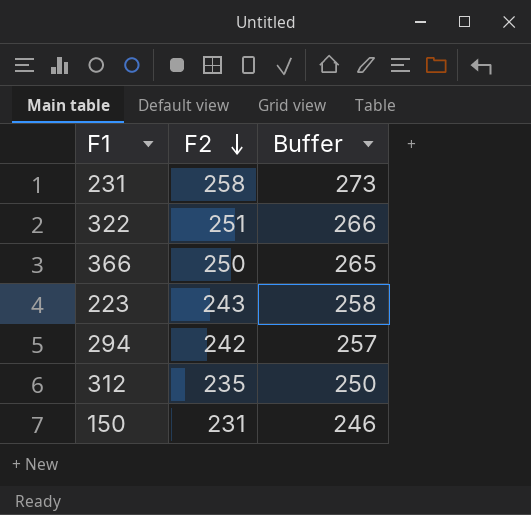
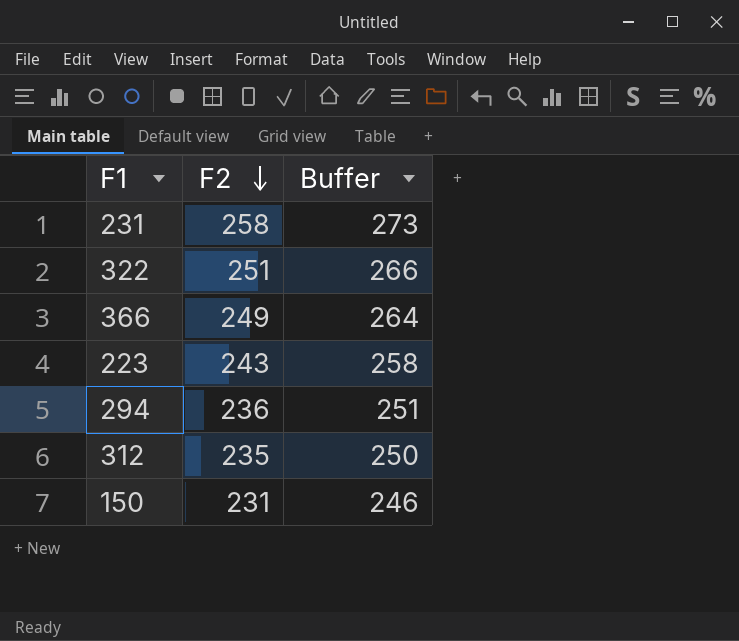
366 | F2: 250 -> 249
366 | Buffer: 265 -> 264
294 | F2: 242 -> 236
294 | Buffer: 257 -> 251

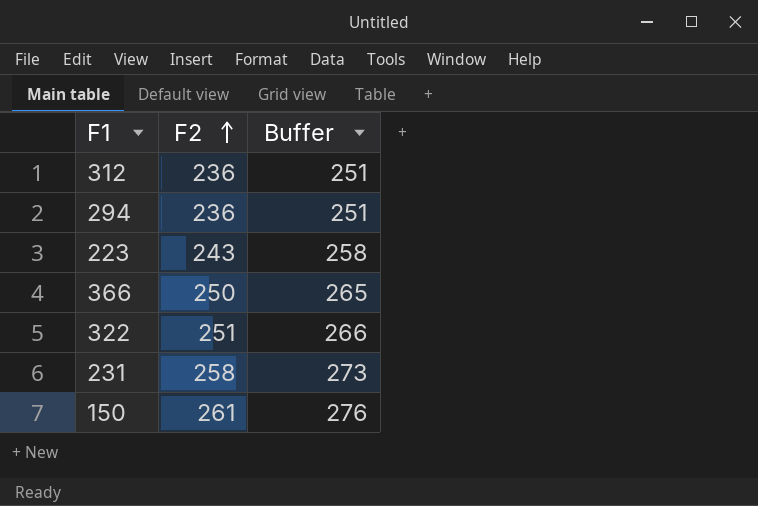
row order: F2 descending -> F2 ascending
312 | F2: 235 -> 236
312 | Buffer: 250 -> 251
366 | F2: 249 -> 250
366 | Buffer: 264 -> 265
150 | F2: 231 -> 261
150 | Buffer: 246 -> 276

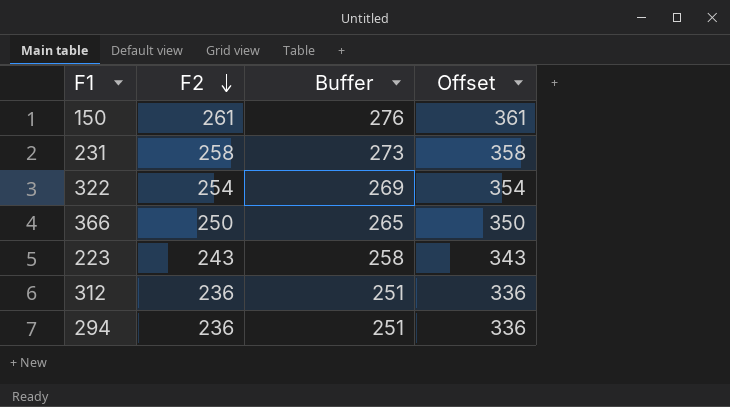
row order: F2 ascending -> F2 descending
column Offset | formula: none -> [F2] + 100
322 | F2: 251 -> 254
322 | Buffer: 266 -> 269

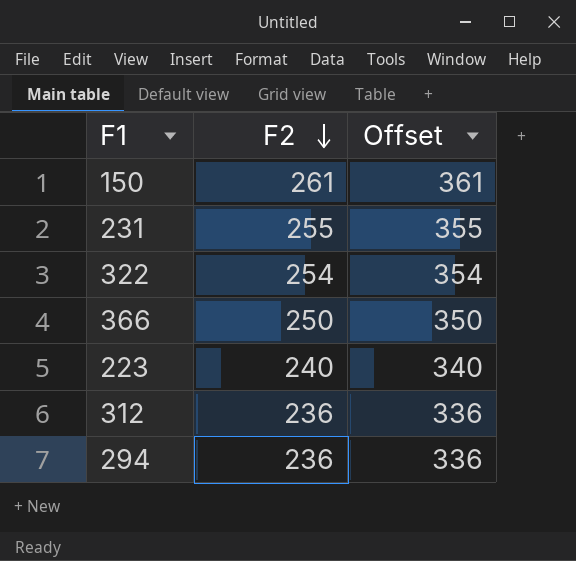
column Buffer | formula: [F2] + 15 -> none
231 | F2: 258 -> 255
231 | Offset: 358 -> 355
223 | F2: 243 -> 240
223 | Offset: 343 -> 340

